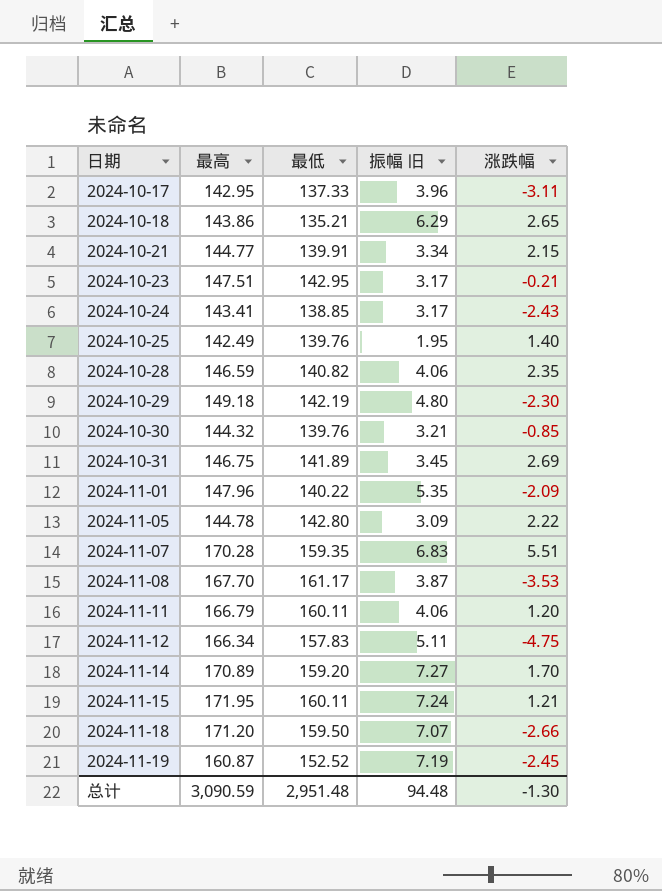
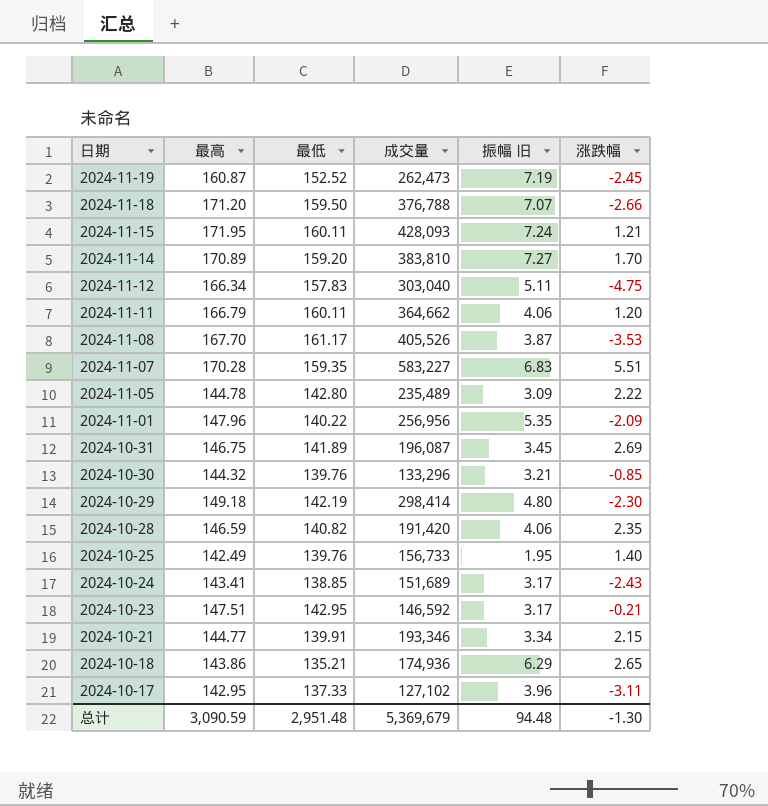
row order: 日期 ascending -> 日期 descending
column 成交量 | position: none -> 4

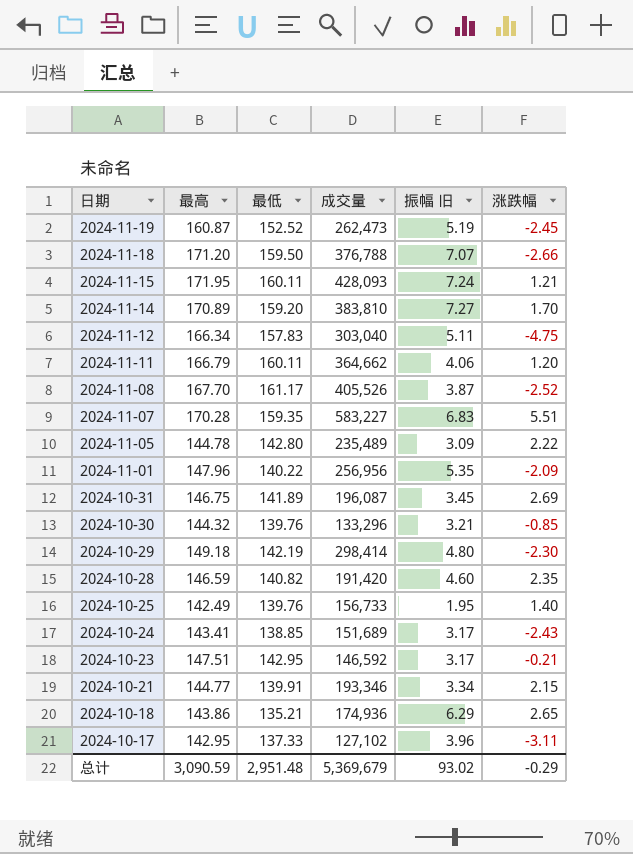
2024-11-19 | 振幅 旧: 7.19 -> 5.19
2024-11-08 | 涨跌幅: -3.53 -> -2.52
2024-10-28 | 振幅 旧: 4.06 -> 4.60
总计 | 振幅 旧: 94.48 -> 93.02
总计 | 涨跌幅: -1.30 -> -0.29

